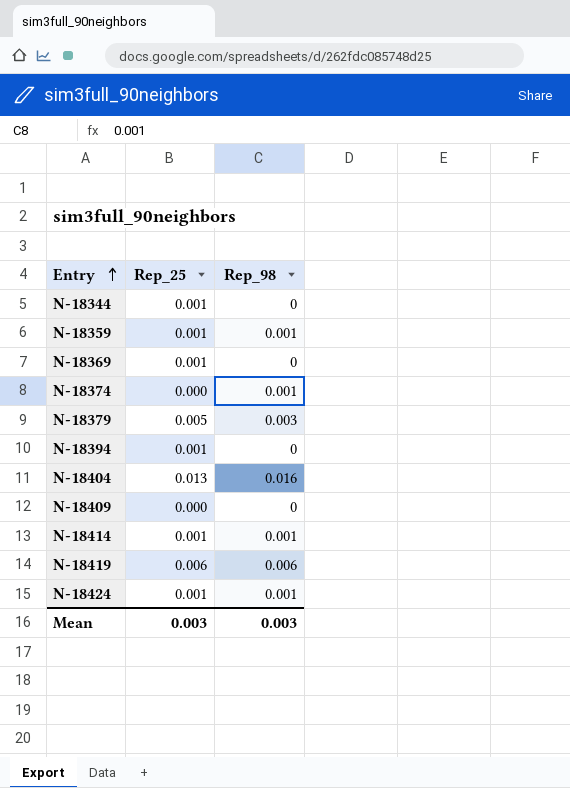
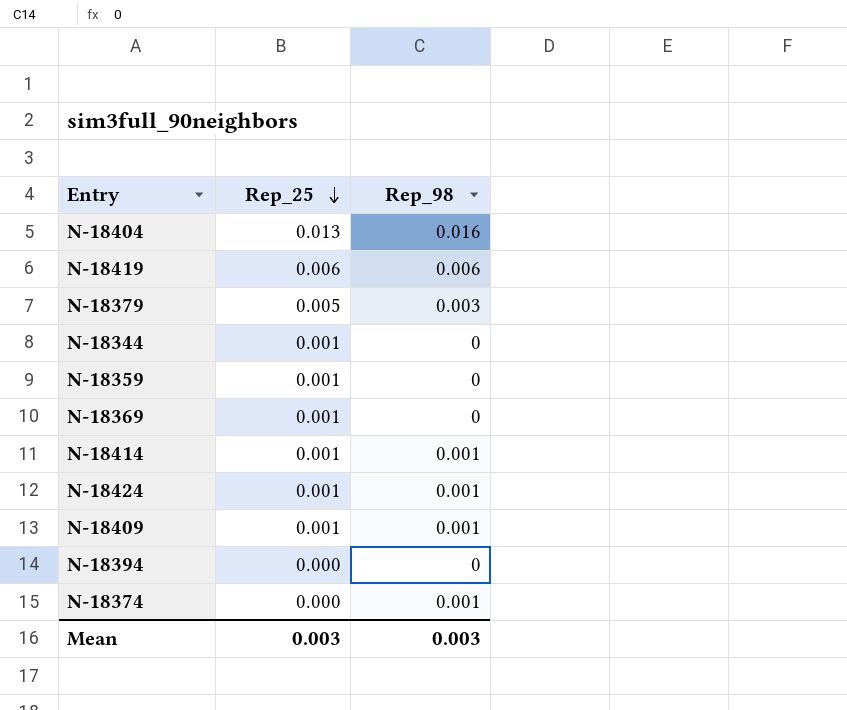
row order: Entry ascending -> Rep_25 descending
N-18359 | Rep_98: 0.001 -> 0
N-18409 | Rep_25: 0.000 -> 0.001
N-18409 | Rep_98: 0 -> 0.001
N-18394 | Rep_25: 0.001 -> 0.000

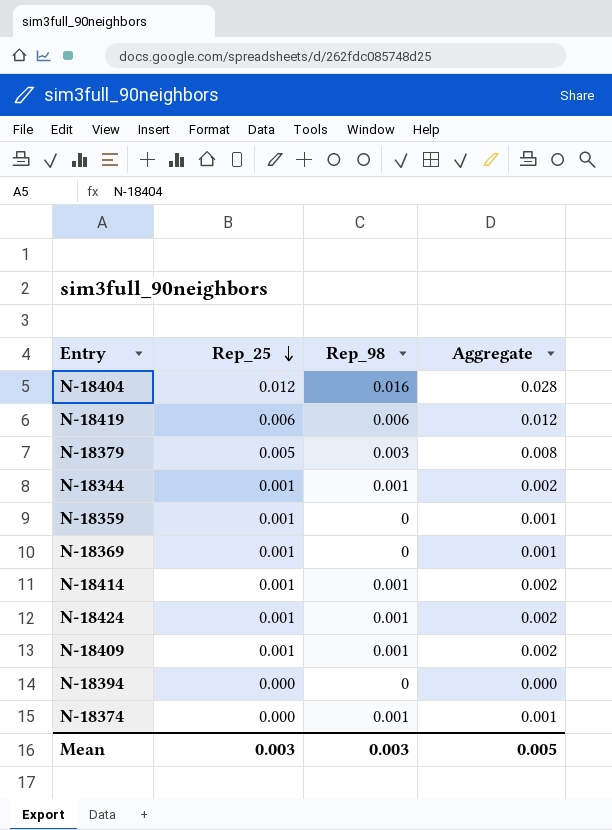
column Aggregate | formula: none -> [Rep_25] + [Rep_98]
N-18404 | Rep_25: 0.013 -> 0.012
N-18344 | Rep_98: 0 -> 0.001

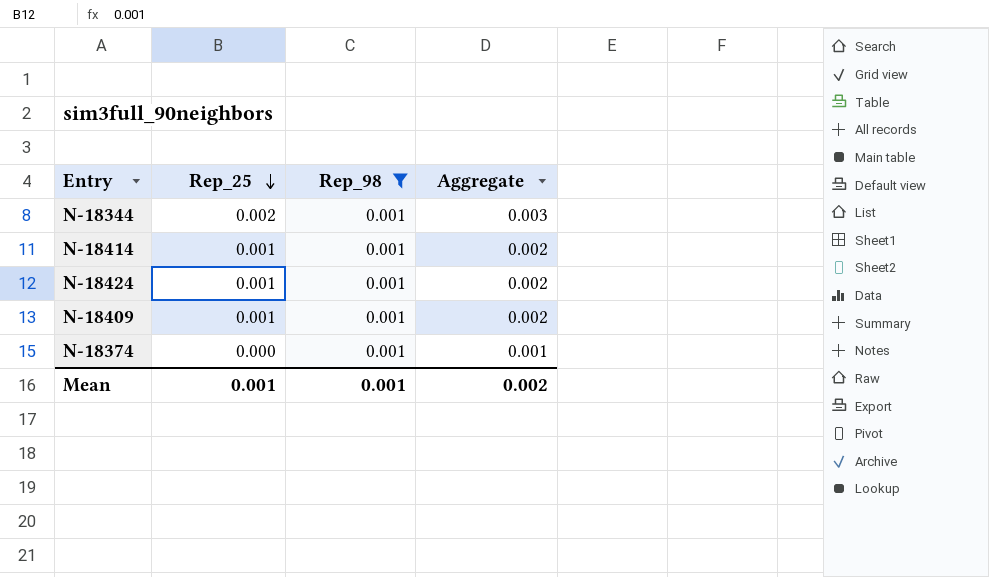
filter: none -> Rep_98 = 0.001
N-18344 | Rep_25: 0.001 -> 0.002
N-18344 | Aggregate: 0.002 -> 0.003
Mean | Rep_25: 0.003 -> 0.001
Mean | Rep_98: 0.003 -> 0.001
Mean | Aggregate: 0.005 -> 0.002

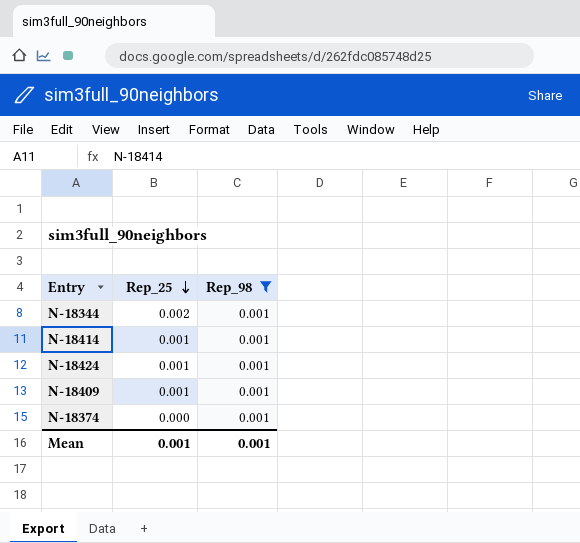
column Aggregate | formula: [Rep_25] + [Rep_98] -> none

